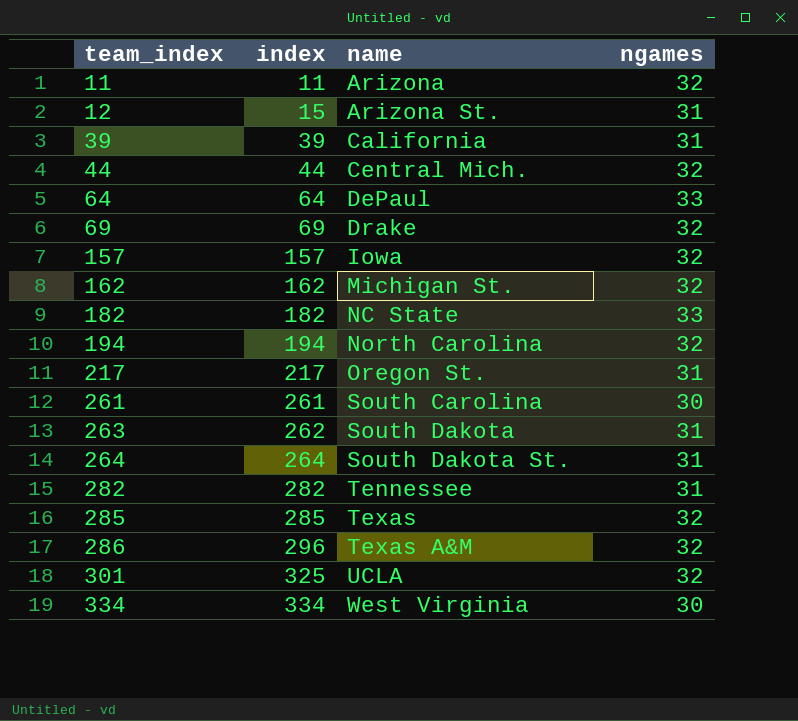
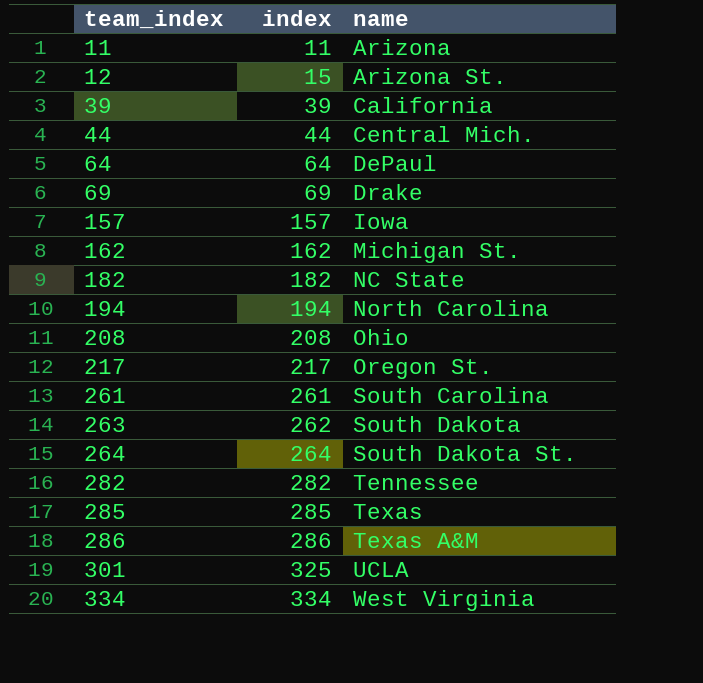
column ngames | position: 4 -> none
row 208: none -> 208 | Ohio
286 | index: 296 -> 286

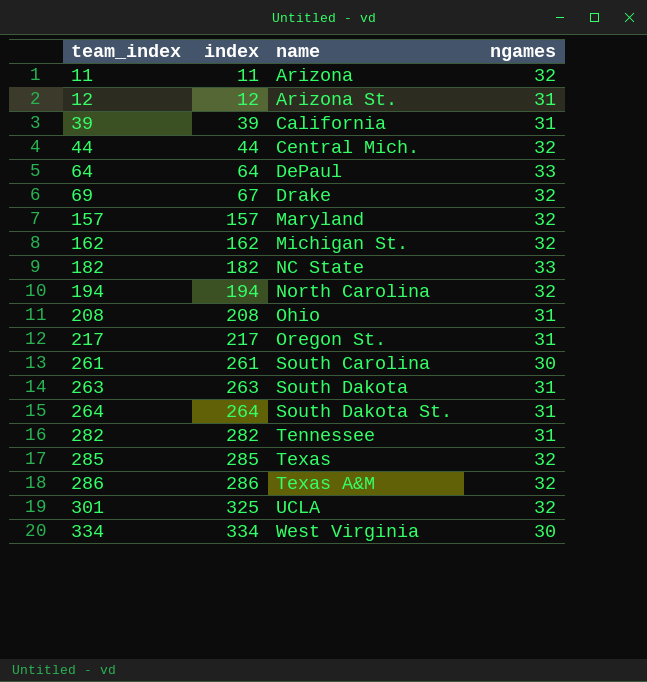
column ngames | position: none -> 4
12 | index: 15 -> 12
69 | index: 69 -> 67
157 | name: Iowa -> Maryland
263 | index: 262 -> 263

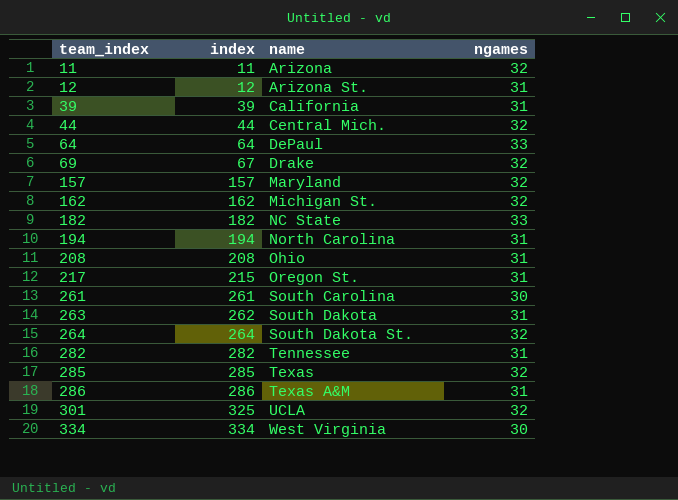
194 | ngames: 32 -> 31
217 | index: 217 -> 215
263 | index: 263 -> 262
264 | ngames: 31 -> 32
286 | ngames: 32 -> 31

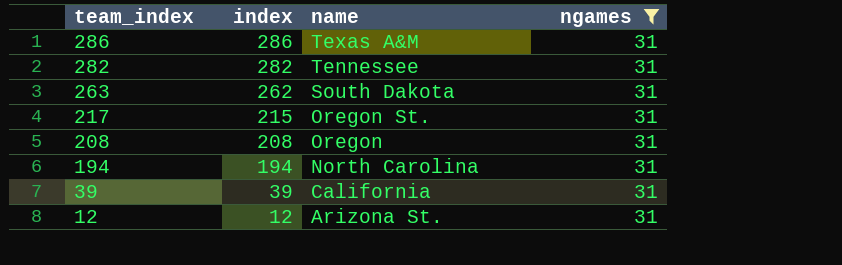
filter: none -> ngames = 31
row order: team_index ascending -> team_index descending
208 | name: Ohio -> Oregon

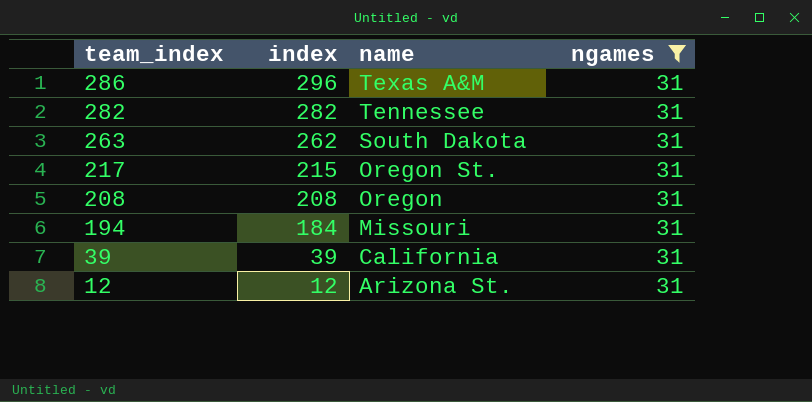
286 | index: 286 -> 296
194 | index: 194 -> 184
194 | name: North Carolina -> Missouri

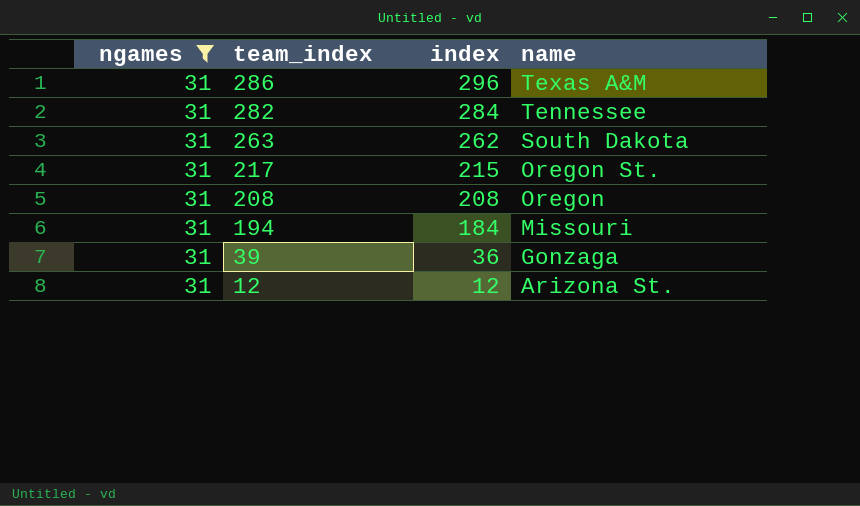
column ngames | position: 4 -> 1
282 | index: 282 -> 284
39 | index: 39 -> 36
39 | name: California -> Gonzaga

